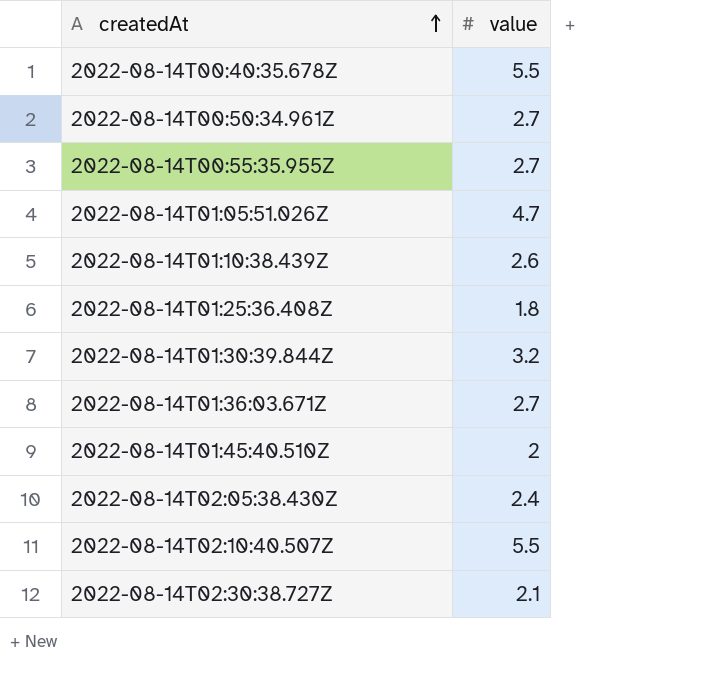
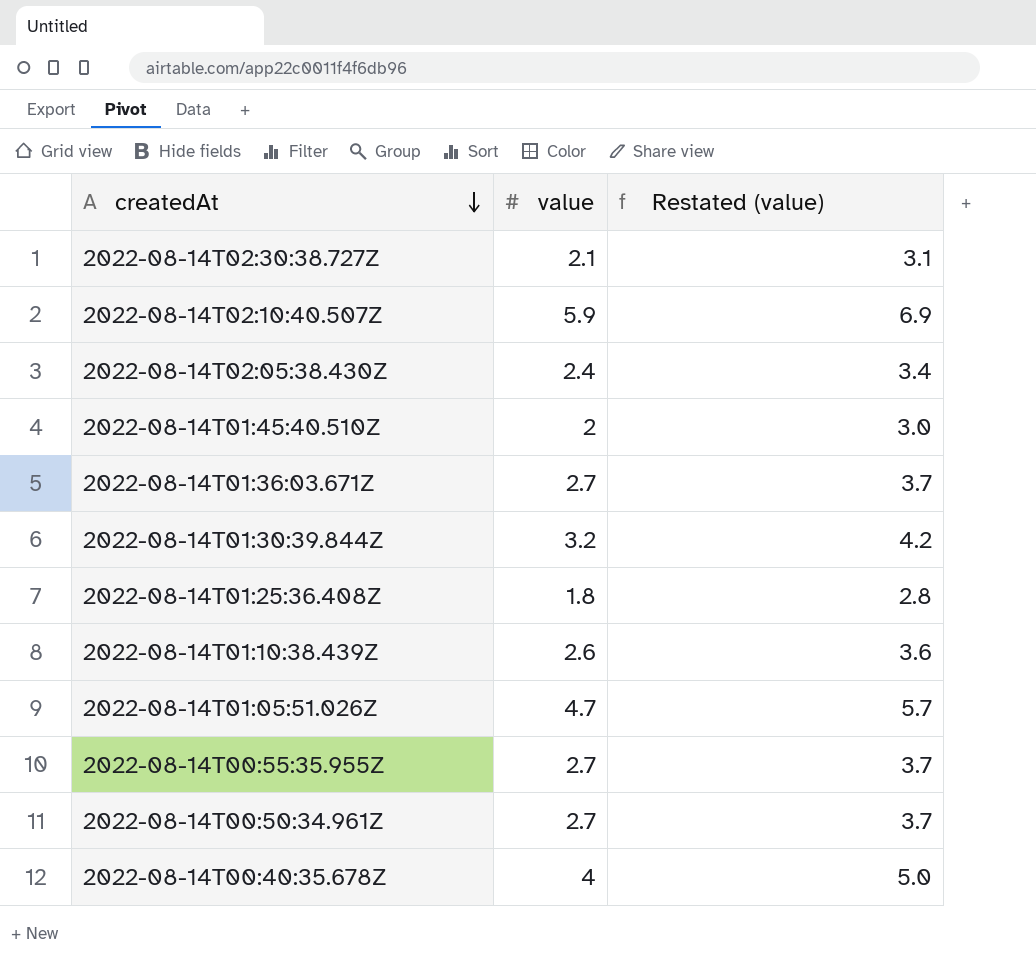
row order: createdAt ascending -> createdAt descending
column Restated (value) | formula: none -> [value] + 1
2022-08-14T02:10:40.507Z | value: 5.5 -> 5.9
2022-08-14T00:40:35.678Z | value: 5.5 -> 4

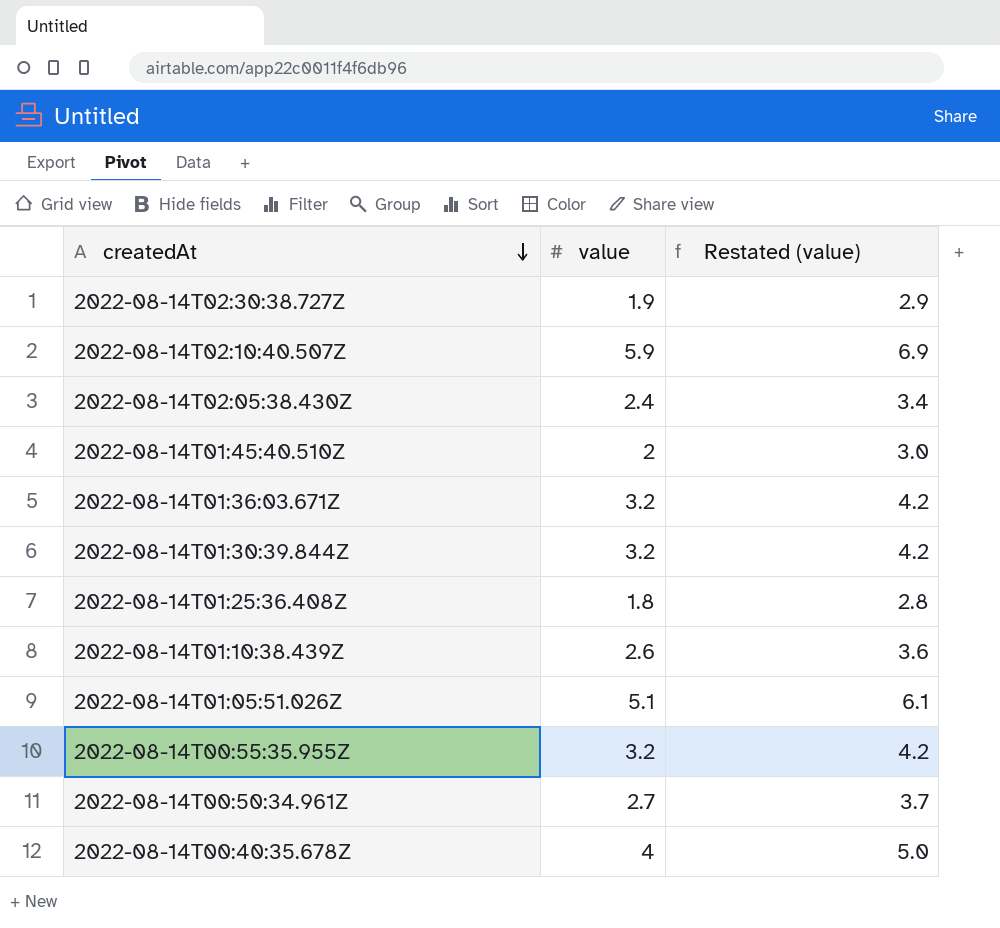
2022-08-14T02:30:38.727Z | value: 2.1 -> 1.9
2022-08-14T02:30:38.727Z | Restated (value): 3.1 -> 2.9
2022-08-14T01:36:03.671Z | value: 2.7 -> 3.2
2022-08-14T01:36:03.671Z | Restated (value): 3.7 -> 4.2
2022-08-14T01:05:51.026Z | value: 4.7 -> 5.1
2022-08-14T01:05:51.026Z | Restated (value): 5.7 -> 6.1
2022-08-14T00:55:35.955Z | value: 2.7 -> 3.2
2022-08-14T00:55:35.955Z | Restated (value): 3.7 -> 4.2

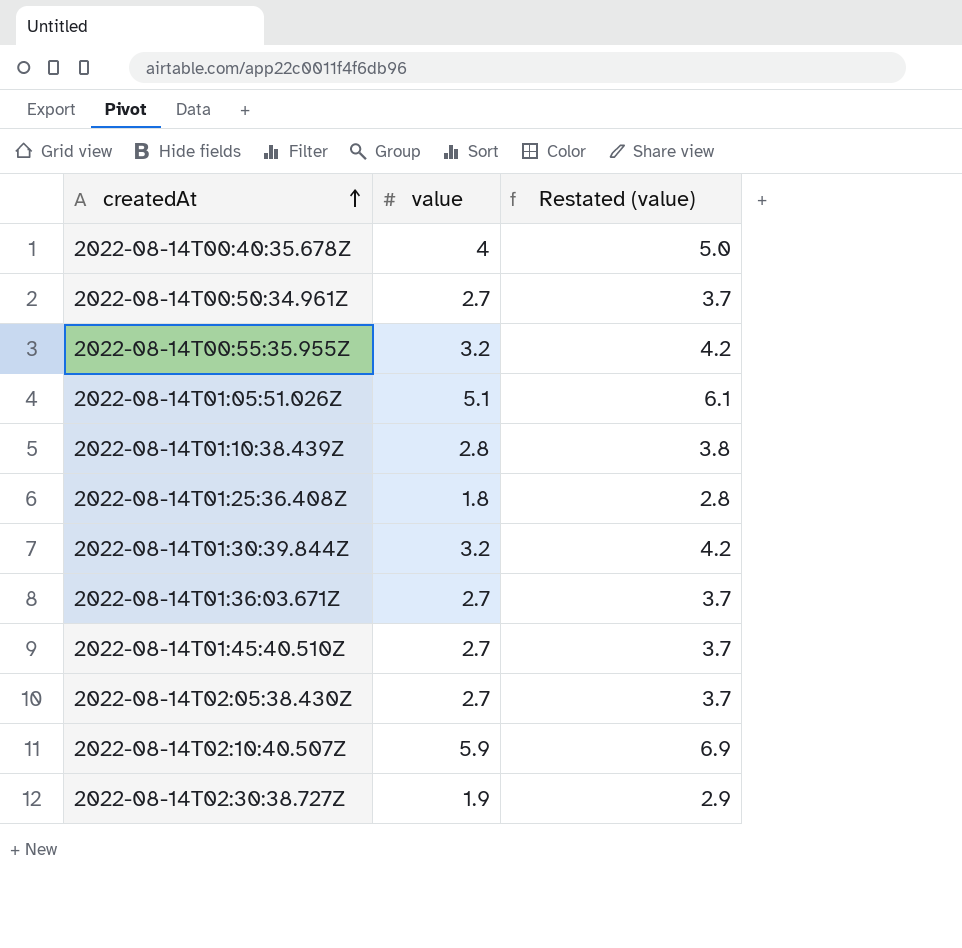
row order: createdAt descending -> createdAt ascending
2022-08-14T01:10:38.439Z | value: 2.6 -> 2.8
2022-08-14T01:10:38.439Z | Restated (value): 3.6 -> 3.8
2022-08-14T01:36:03.671Z | value: 3.2 -> 2.7
2022-08-14T01:36:03.671Z | Restated (value): 4.2 -> 3.7
2022-08-14T01:45:40.510Z | value: 2 -> 2.7
2022-08-14T01:45:40.510Z | Restated (value): 3.0 -> 3.7
2022-08-14T02:05:38.430Z | value: 2.4 -> 2.7
2022-08-14T02:05:38.430Z | Restated (value): 3.4 -> 3.7

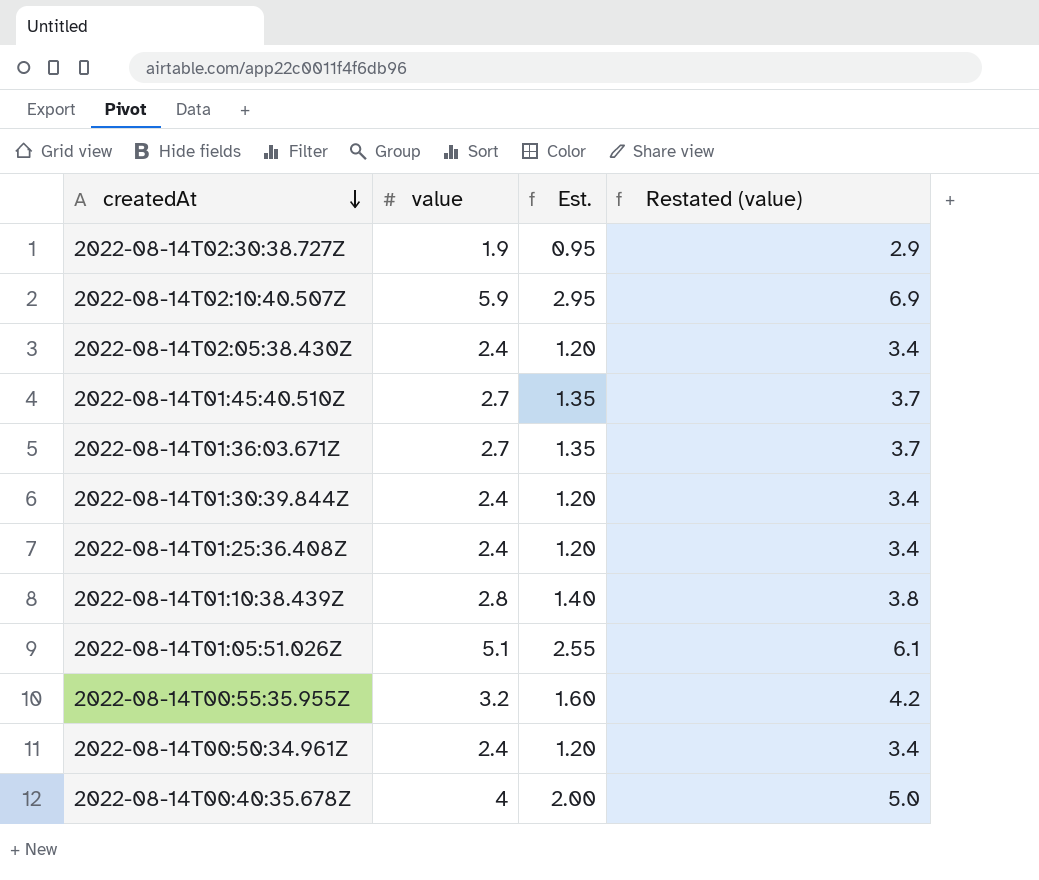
row order: createdAt ascending -> createdAt descending
column Est. | formula: none -> [value] * 0.5
2022-08-14T02:05:38.430Z | value: 2.7 -> 2.4
2022-08-14T02:05:38.430Z | Restated (value): 3.7 -> 3.4
2022-08-14T01:30:39.844Z | value: 3.2 -> 2.4
2022-08-14T01:30:39.844Z | Restated (value): 4.2 -> 3.4
2022-08-14T01:25:36.408Z | value: 1.8 -> 2.4
2022-08-14T01:25:36.408Z | Restated (value): 2.8 -> 3.4
2022-08-14T00:50:34.961Z | value: 2.7 -> 2.4
2022-08-14T00:50:34.961Z | Restated (value): 3.7 -> 3.4

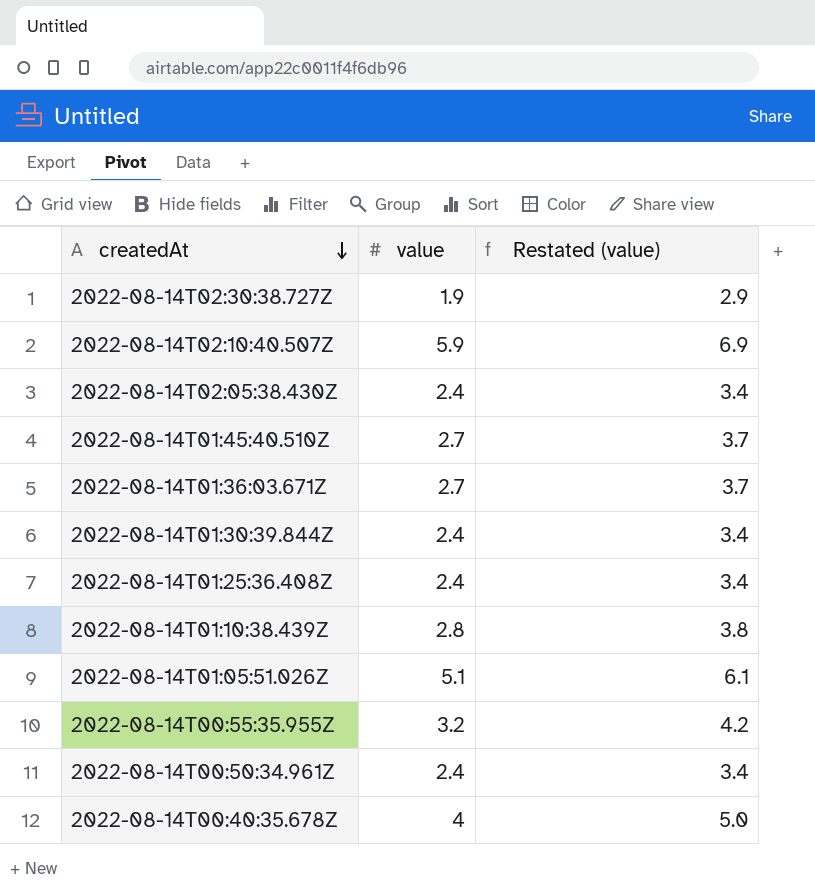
column Est. | formula: [value] * 0.5 -> none

